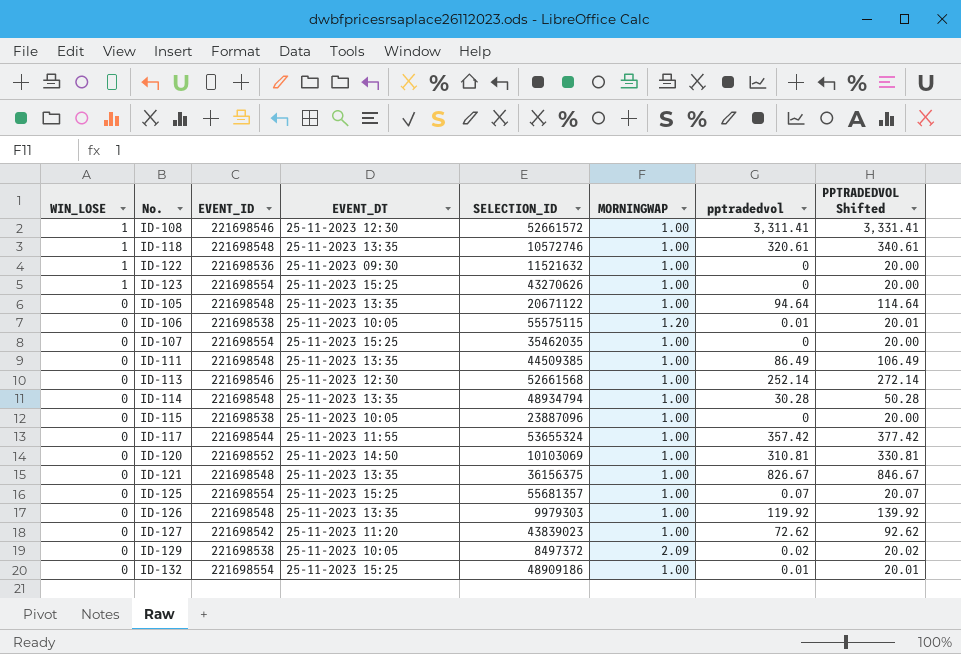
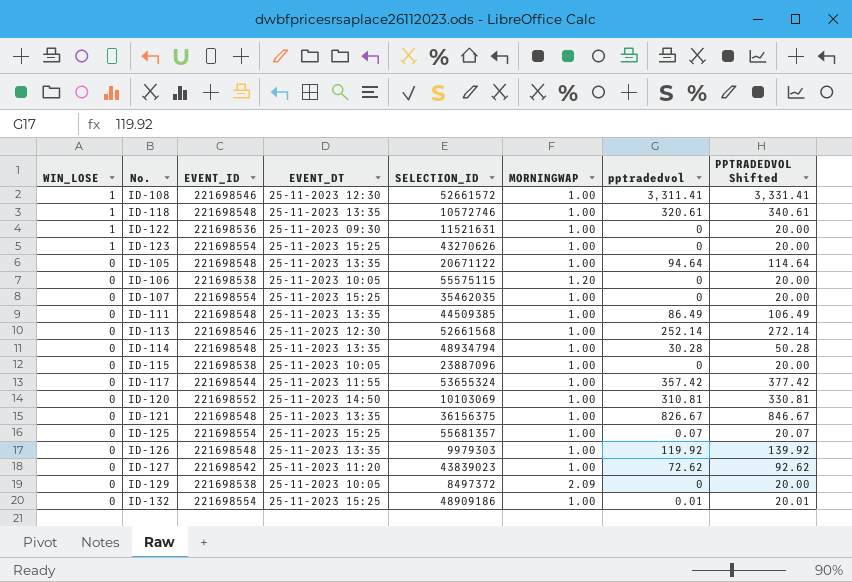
ID-122 | SELECTION_ID: 11521632 -> 11521631
ID-106 | pptradedvol: 0.01 -> 0
ID-106 | PPTRADEDVOL Shifted: 20.01 -> 20.00
ID-129 | pptradedvol: 0.02 -> 0
ID-129 | PPTRADEDVOL Shifted: 20.02 -> 20.00

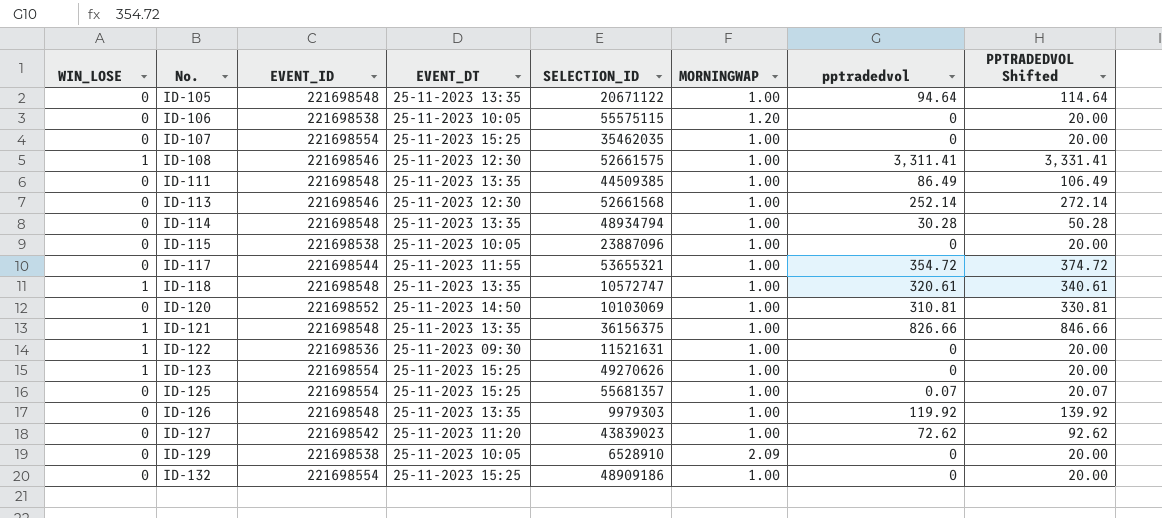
row order: WIN_LOSE descending -> No. ascending
ID-108 | SELECTION_ID: 52661572 -> 52661575
ID-117 | SELECTION_ID: 53655324 -> 53655321
ID-117 | pptradedvol: 357.42 -> 354.72
ID-117 | PPTRADEDVOL Shifted: 377.42 -> 374.72
ID-118 | SELECTION_ID: 10572746 -> 10572747
ID-121 | WIN_LOSE: 0 -> 1
ID-121 | pptradedvol: 826.67 -> 826.66
ID-121 | PPTRADEDVOL Shifted: 846.67 -> 846.66
ID-123 | SELECTION_ID: 43270626 -> 49270626
ID-129 | SELECTION_ID: 8497372 -> 6528910
ID-132 | pptradedvol: 0.01 -> 0
ID-132 | PPTRADEDVOL Shifted: 20.01 -> 20.00

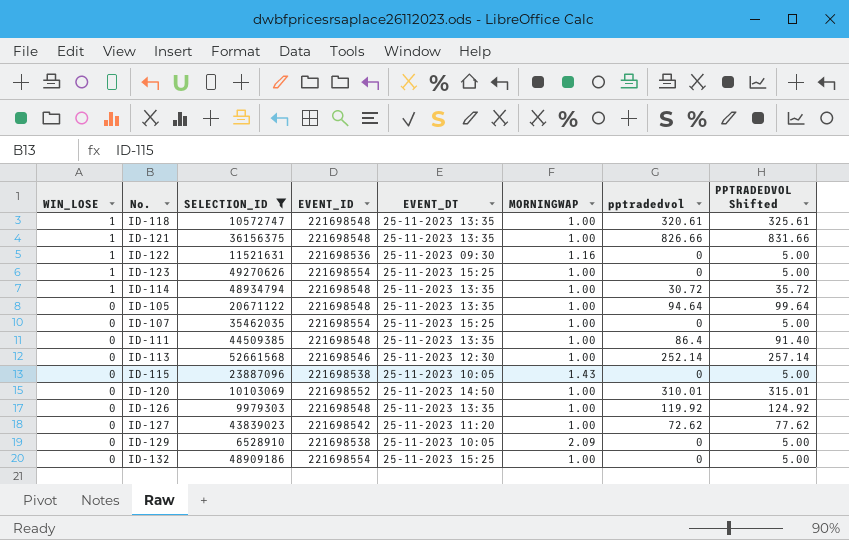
filter: none -> SELECTION_ID <= 52661568
row order: No. ascending -> WIN_LOSE descending
column SELECTION_ID | position: 5 -> 3
column PPTRADEDVOL Shifted | formula: [pptradedvol] + 20 -> [pptradedvol] + 5
ID-122 | MORNINGWAP: 1.00 -> 1.16
ID-114 | WIN_LOSE: 0 -> 1
ID-114 | pptradedvol: 30.28 -> 30.72
ID-111 | pptradedvol: 86.49 -> 86.4
ID-115 | MORNINGWAP: 1.00 -> 1.43
ID-120 | pptradedvol: 310.81 -> 310.01

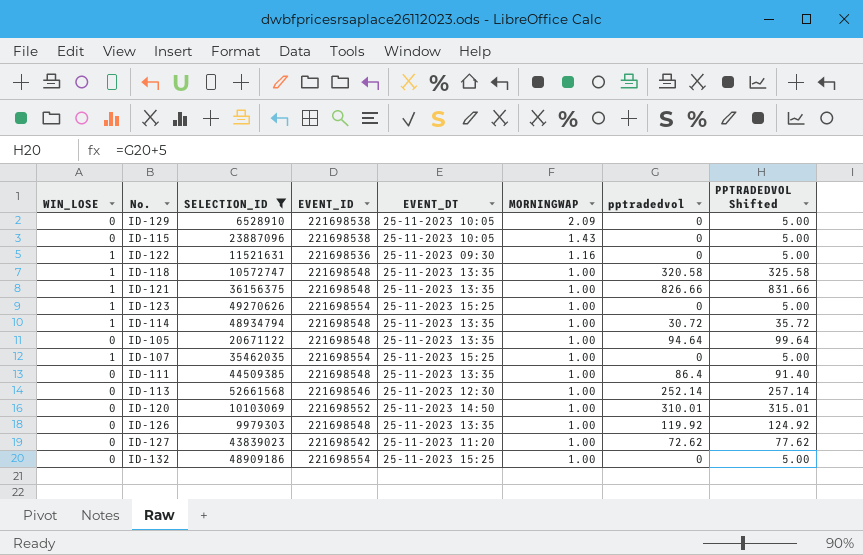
row order: WIN_LOSE descending -> MORNINGWAP descending
ID-118 | pptradedvol: 320.61 -> 320.58
ID-118 | PPTRADEDVOL Shifted: 325.61 -> 325.58
ID-107 | WIN_LOSE: 0 -> 1

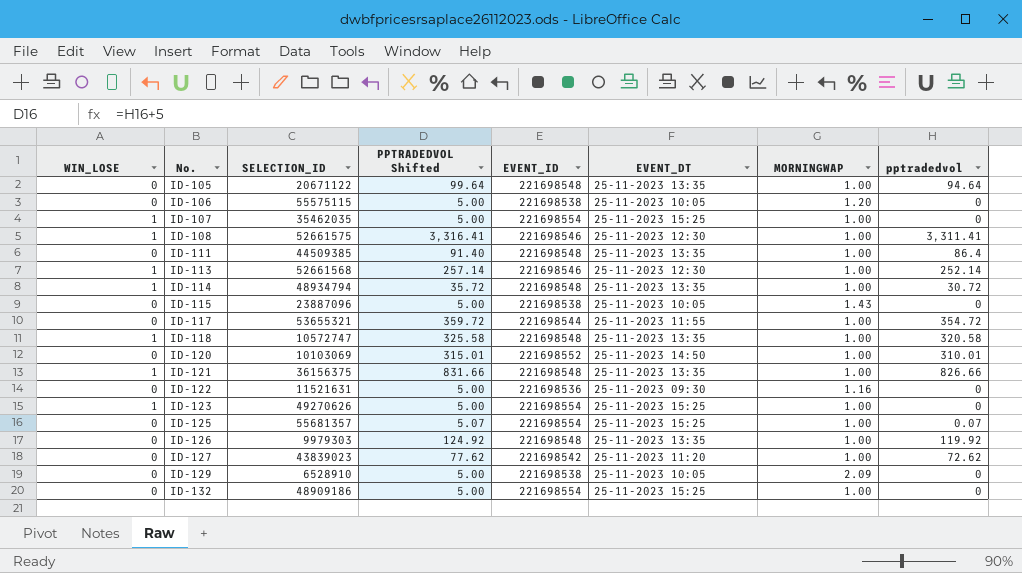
filter: SELECTION_ID <= 52661568 -> none
row order: MORNINGWAP descending -> No. ascending
column PPTRADEDVOL Shifted | position: 8 -> 4
ID-113 | WIN_LOSE: 0 -> 1
ID-122 | WIN_LOSE: 1 -> 0

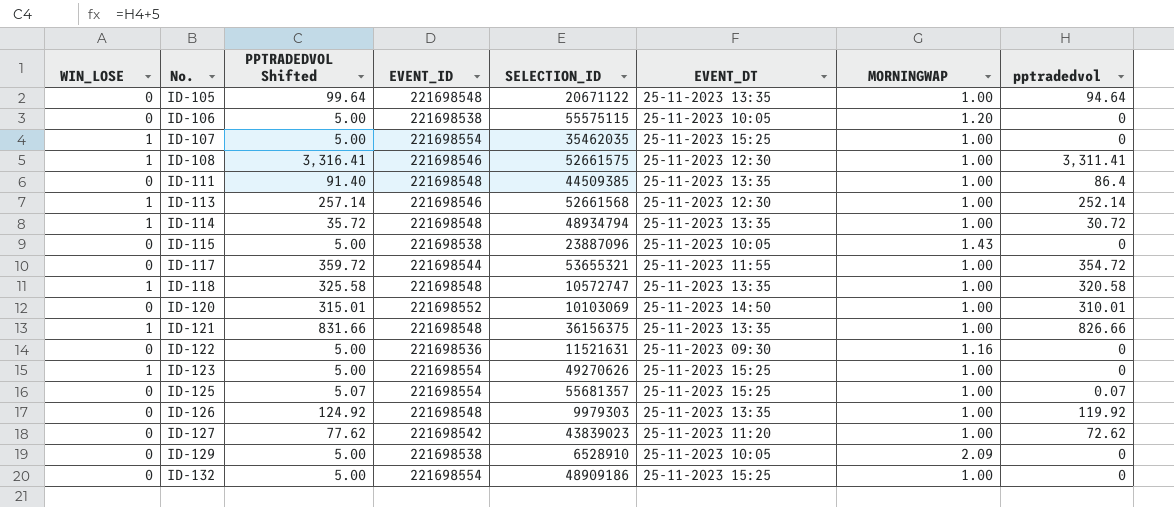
column SELECTION_ID | position: 3 -> 5

